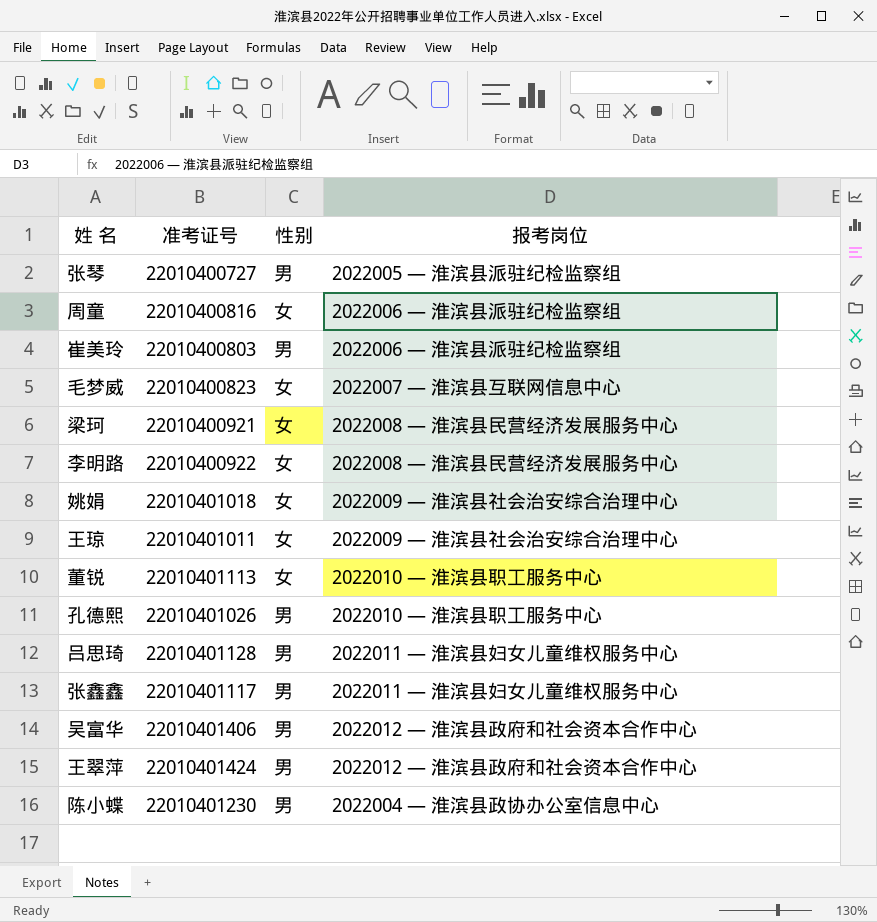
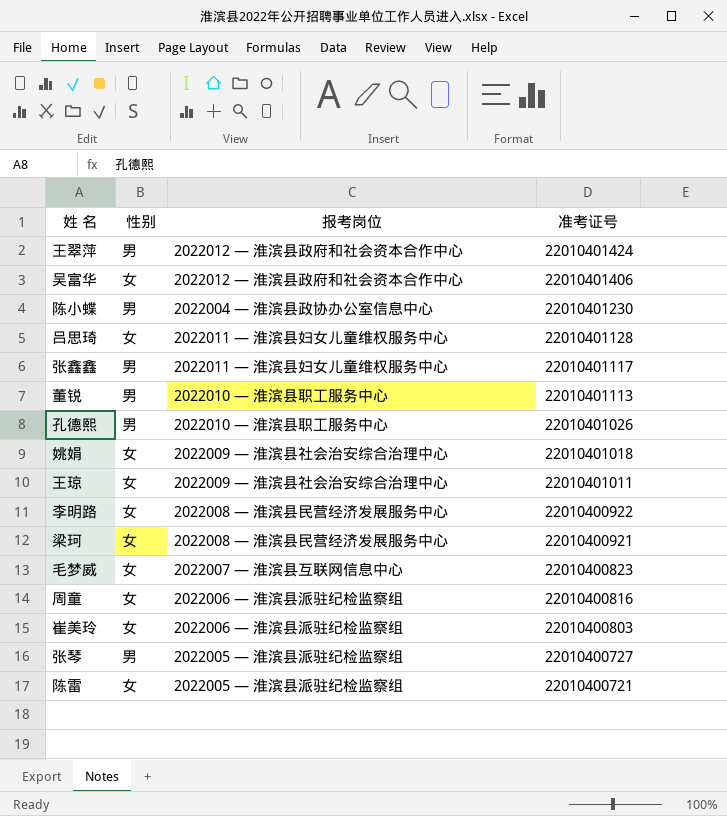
row order: none -> 准考证号 descending
column 准考证号 | position: 2 -> 4
吴富华 | 性别: 男 -> 女
吕思琦 | 性别: 男 -> 女
董锐 | 性别: 女 -> 男
崔美玲 | 性别: 男 -> 女
row 陈雷: none -> 女 | 2022005 — 淮滨县派驻纪检监察组 | 22010400721

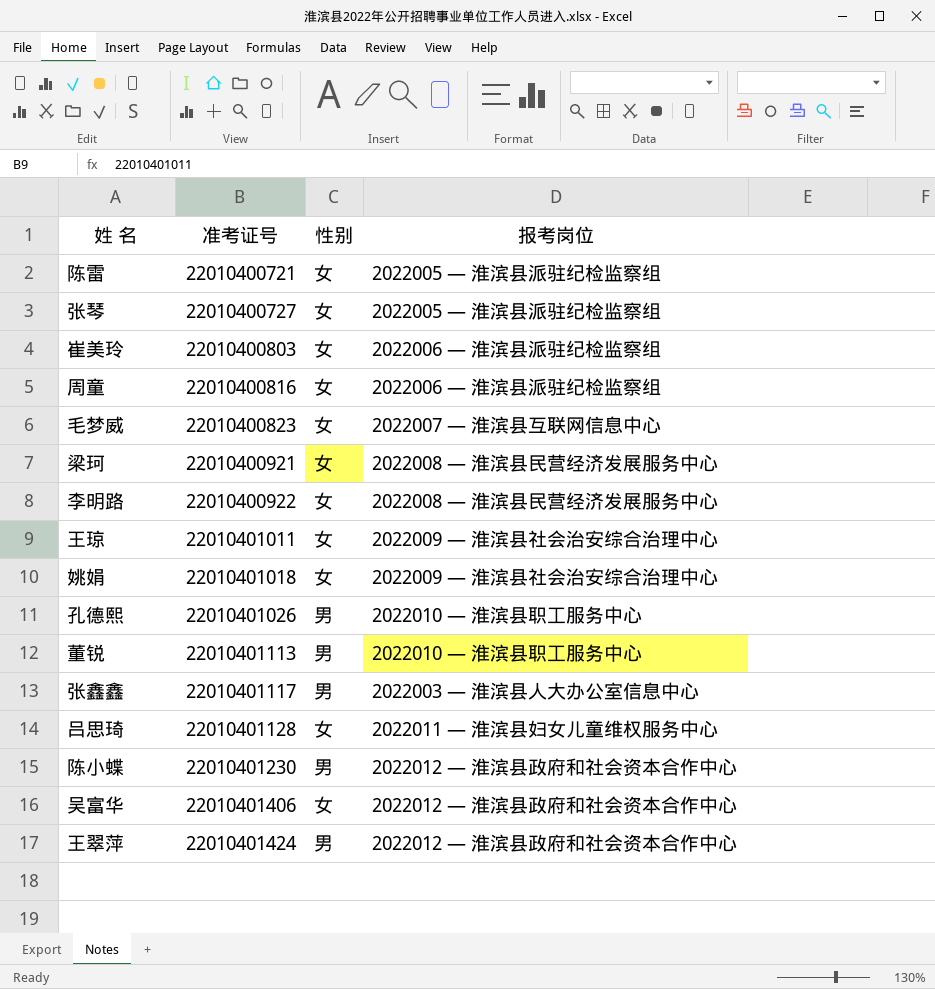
row order: 准考证号 descending -> 准考证号 ascending
column 准考证号 | position: 4 -> 2
张琴 | 性别: 男 -> 女
张鑫鑫 | 报考岗位: 2022011 — 淮滨县妇女儿童维权服务中心 -> 2022003 — 淮滨县人大办公室信息中心
陈小蝶 | 报考岗位: 2022004 — 淮滨县政协办公室信息中心 -> 2022012 — 淮滨县政府和社会资本合作中心

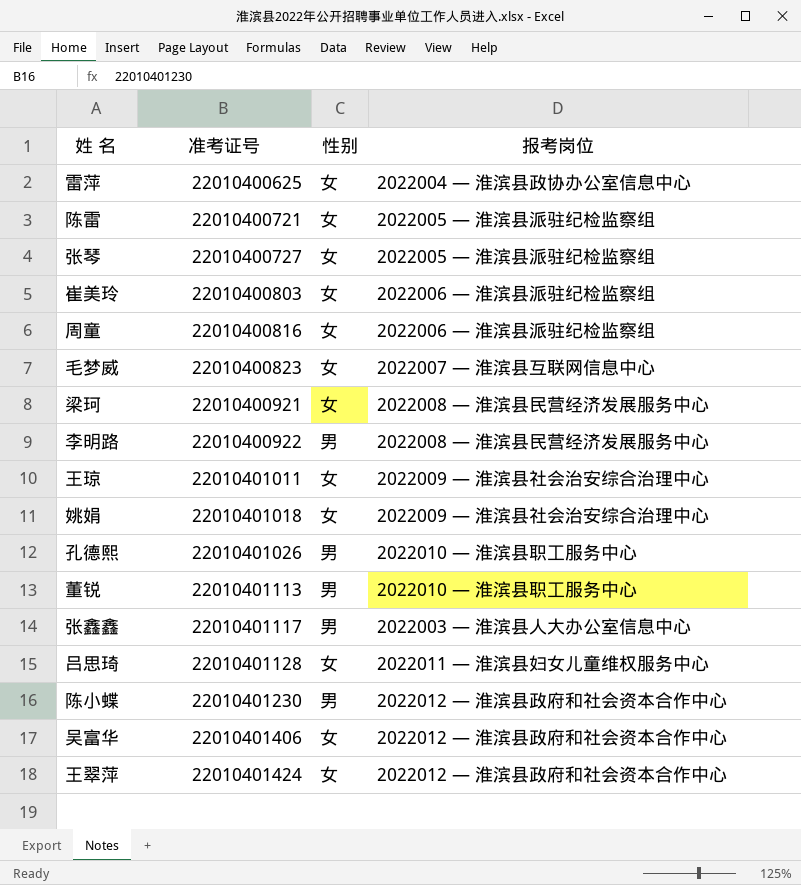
row 雷萍: none -> 22010400625 | 女 | 2022004 — 淮滨县政协办公室信息中心
李明路 | 性别: 女 -> 男
王翠萍 | 性别: 男 -> 女

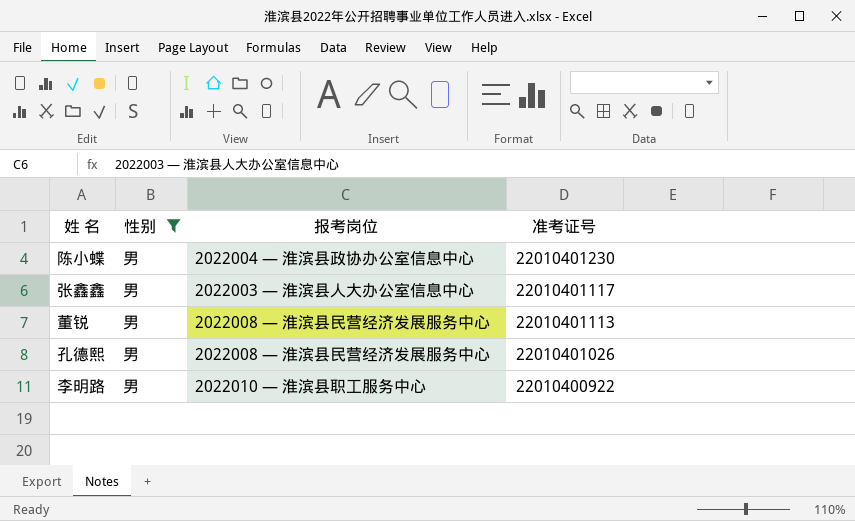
filter: none -> 性别 = 男
row order: 准考证号 ascending -> 准考证号 descending
column 准考证号 | position: 2 -> 4
陈小蝶 | 报考岗位: 2022012 — 淮滨县政府和社会资本合作中心 -> 2022004 — 淮滨县政协办公室信息中心
董锐 | 报考岗位: 2022010 — 淮滨县职工服务中心 -> 2022008 — 淮滨县民营经济发展服务中心
孔德熙 | 报考岗位: 2022010 — 淮滨县职工服务中心 -> 2022008 — 淮滨县民营经济发展服务中心
李明路 | 报考岗位: 2022008 — 淮滨县民营经济发展服务中心 -> 2022010 — 淮滨县职工服务中心

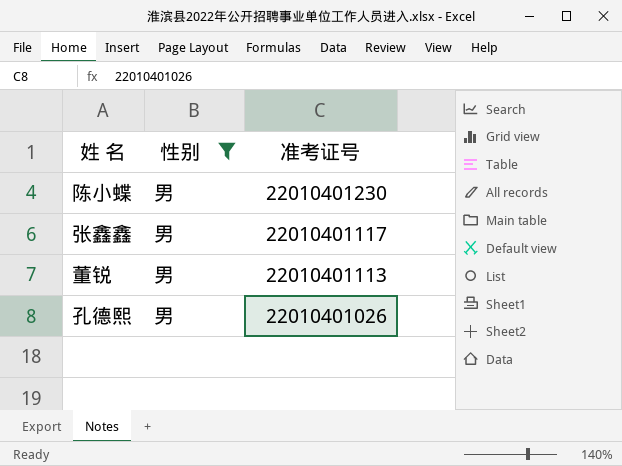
column 报考岗位 | position: 3 -> none
row 李明路: 男 | 2022010 — 淮滨县职工服务中心 | 22010400922 -> none

